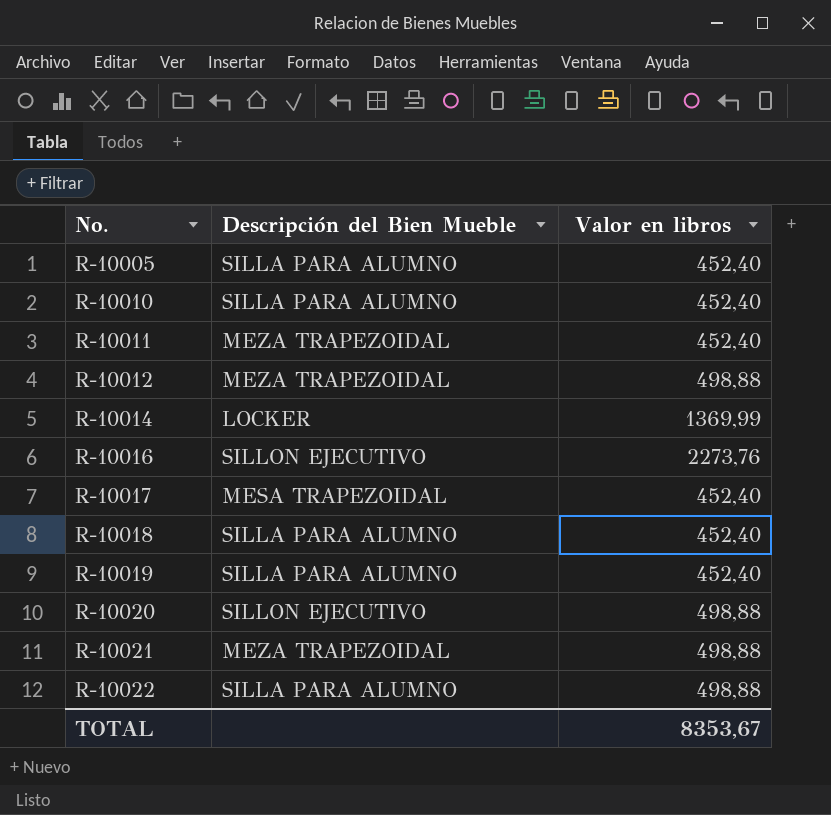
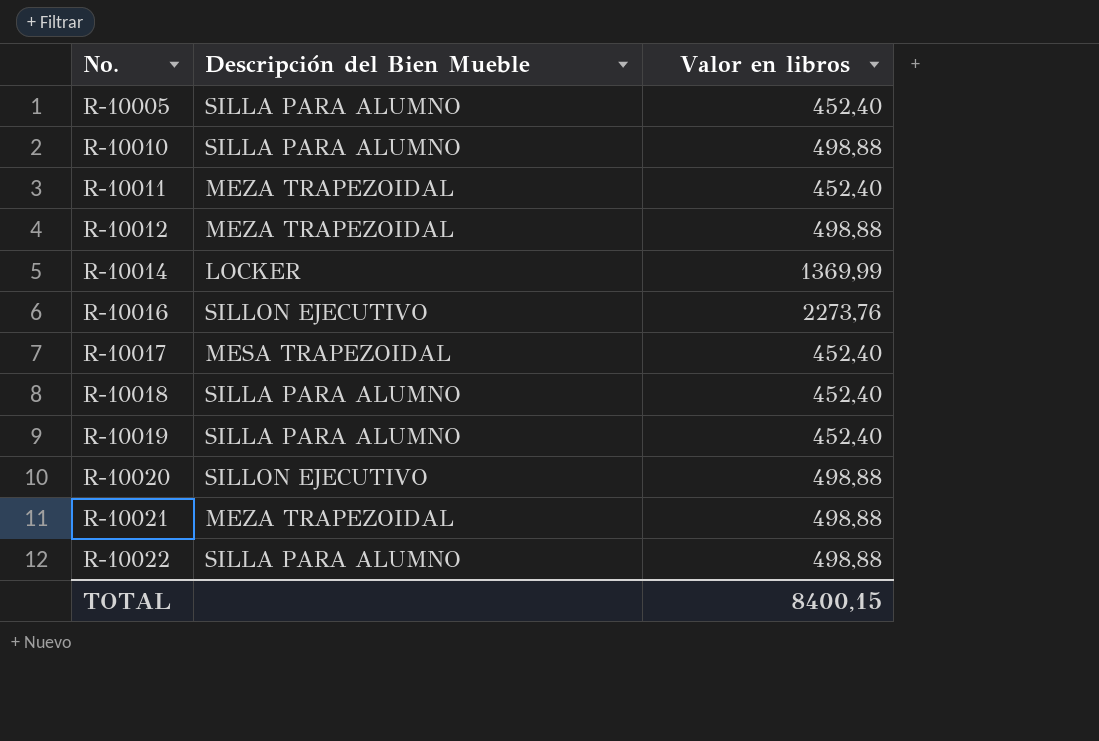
R-10010 | Valor en libros: 452,40 -> 498,88
TOTAL | Valor en libros: 8353,67 -> 8400,15

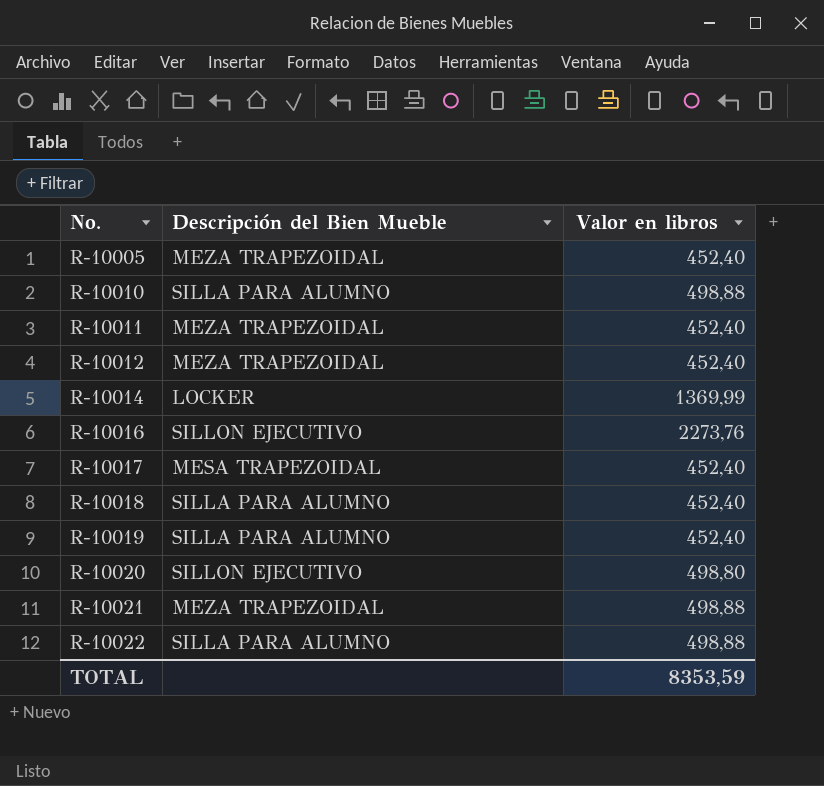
R-10005 | Descripción del Bien Mueble: SILLA PARA ALUMNO -> MEZA TRAPEZOIDAL
R-10012 | Valor en libros: 498,88 -> 452,40
R-10020 | Valor en libros: 498,88 -> 498,80
TOTAL | Valor en libros: 8400,15 -> 8353,59

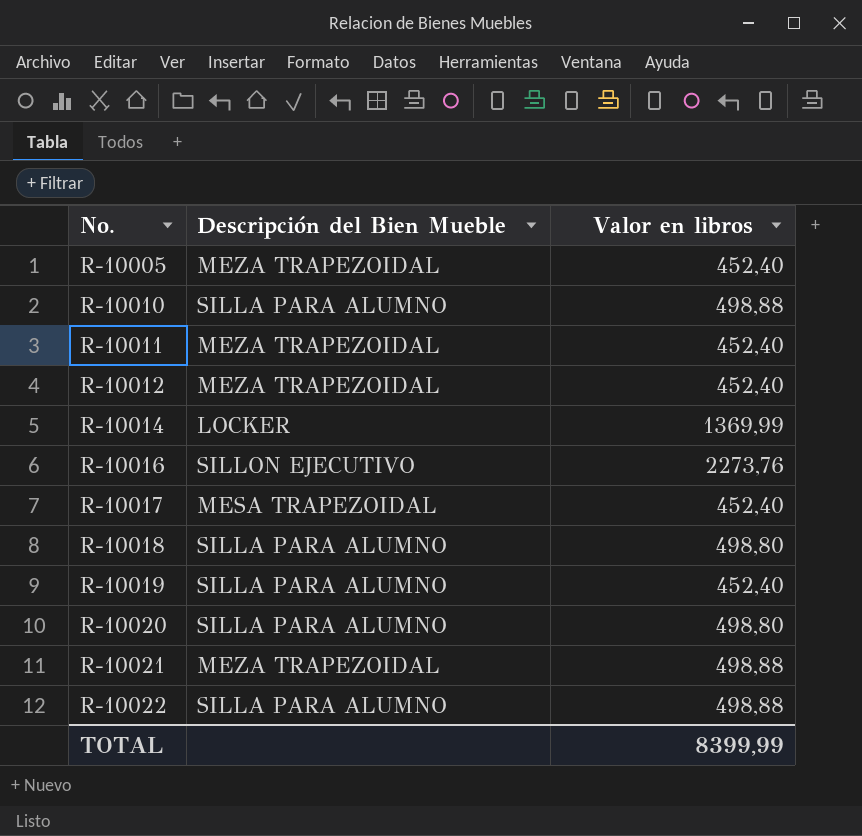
R-10018 | Valor en libros: 452,40 -> 498,80
R-10020 | Descripción del Bien Mueble: SILLON EJECUTIVO -> SILLA PARA ALUMNO
TOTAL | Valor en libros: 8353,59 -> 8399,99

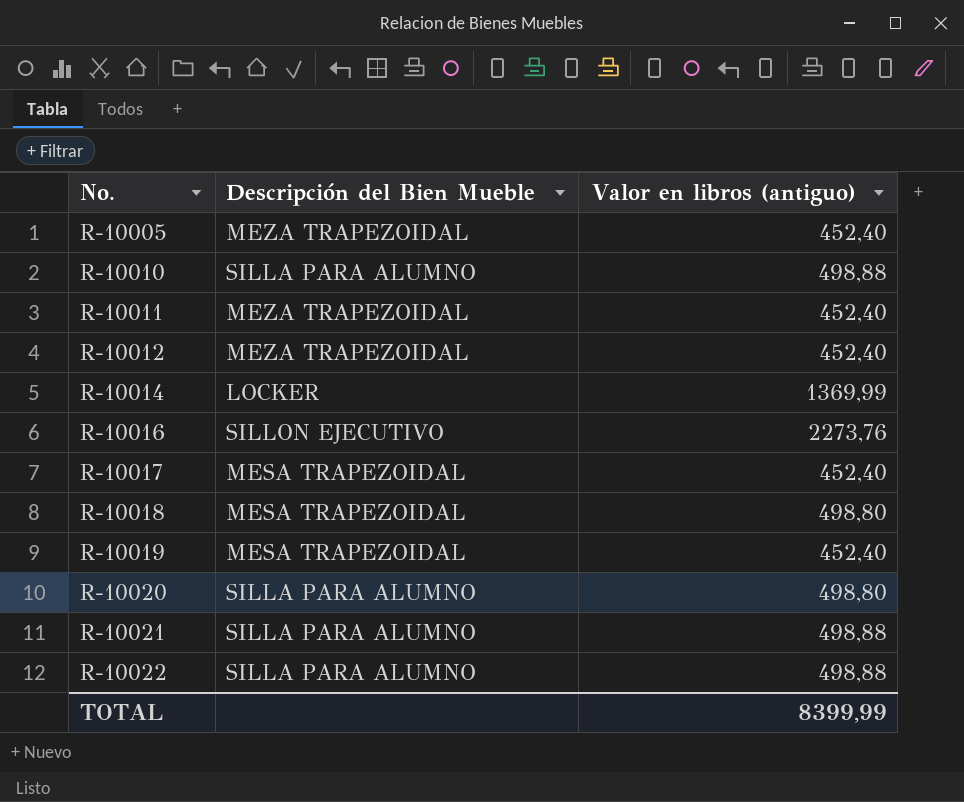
column name: Valor en libros -> Valor en libros (antiguo)
R-10018 | Descripción del Bien Mueble: SILLA PARA ALUMNO -> MESA TRAPEZOIDAL
R-10019 | Descripción del Bien Mueble: SILLA PARA ALUMNO -> MESA TRAPEZOIDAL
R-10021 | Descripción del Bien Mueble: MEZA TRAPEZOIDAL -> SILLA PARA ALUMNO

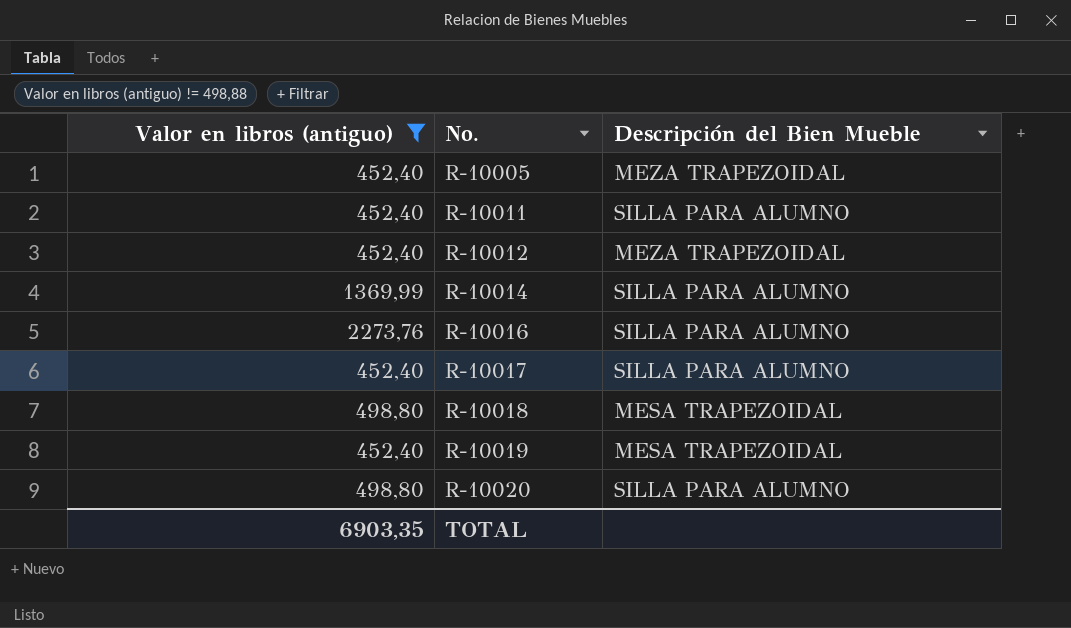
filter: none -> Valor en libros (antiguo) != 498,88
column Valor en libros (antiguo) | position: 3 -> 1
R-10011 | Descripción del Bien Mueble: MEZA TRAPEZOIDAL -> SILLA PARA ALUMNO
R-10014 | Descripción del Bien Mueble: LOCKER -> SILLA PARA ALUMNO
R-10016 | Descripción del Bien Mueble: SILLON EJECUTIVO -> SILLA PARA ALUMNO
R-10017 | Descripción del Bien Mueble: MESA TRAPEZOIDAL -> SILLA PARA ALUMNO
TOTAL | Valor en libros (antiguo): 8399,99 -> 6903,35

